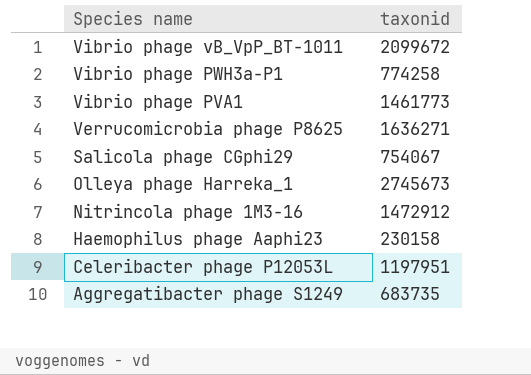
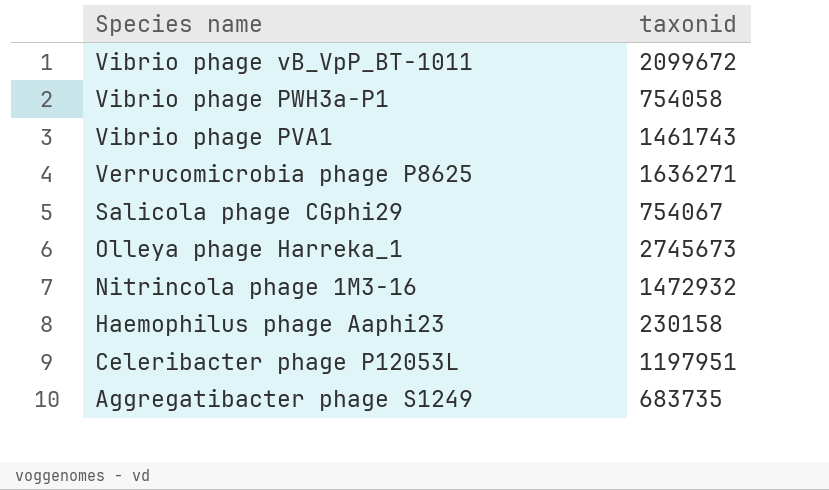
Vibrio phage PWH3a-P1 | taxonid: 774258 -> 754058
Vibrio phage PVA1 | taxonid: 1461773 -> 1461743
Nitrincola phage 1M3-16 | taxonid: 1472912 -> 1472932

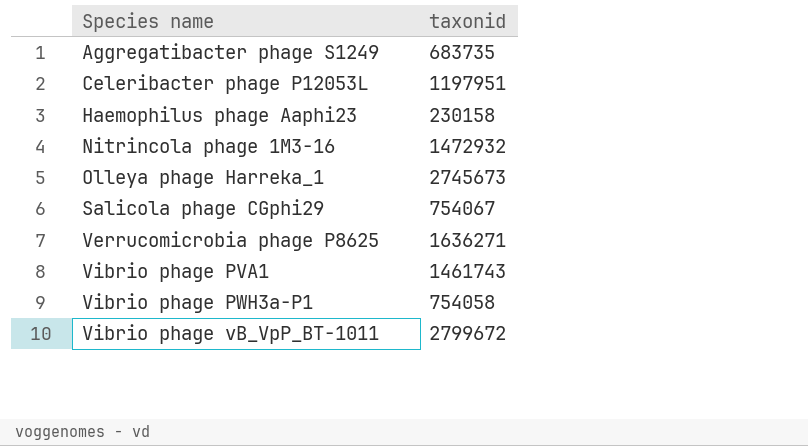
row order: Species name descending -> Species name ascending
Vibrio phage vB_VpP_BT-1011 | taxonid: 2099672 -> 2799672

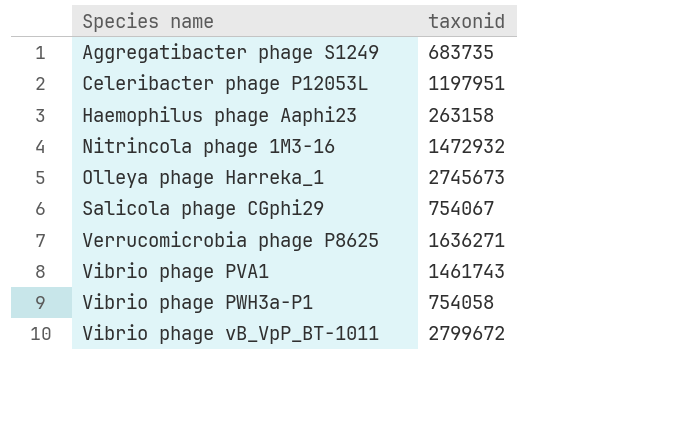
Haemophilus phage Aaphi23 | taxonid: 230158 -> 263158

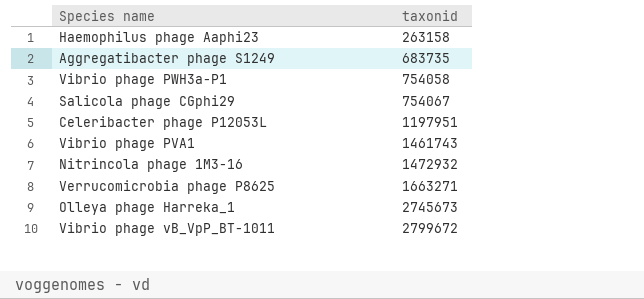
row order: Species name ascending -> taxonid ascending
Verrucomicrobia phage P8625 | taxonid: 1636271 -> 1663271

